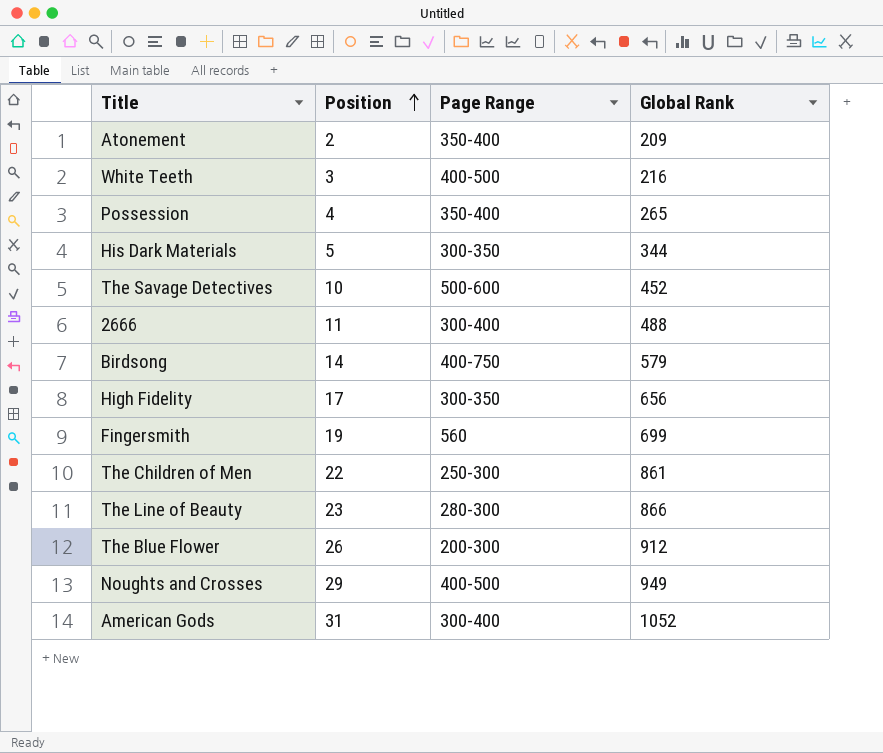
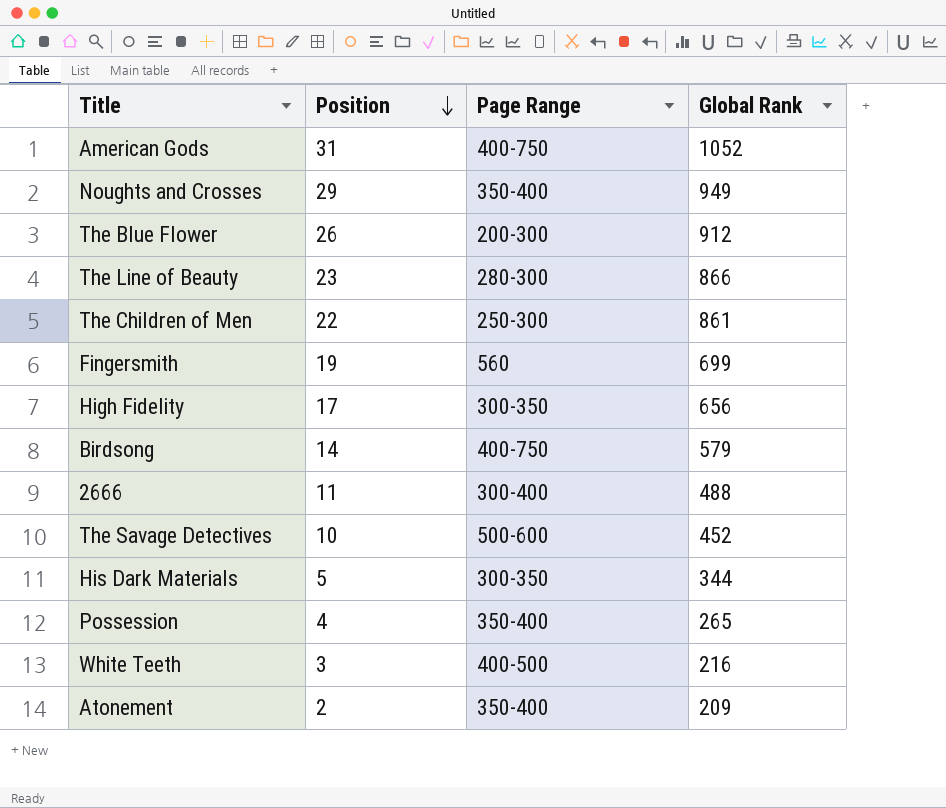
row order: Position ascending -> Position descending
American Gods | Page Range: 300-400 -> 400-750
Noughts and Crosses | Page Range: 400-500 -> 350-400

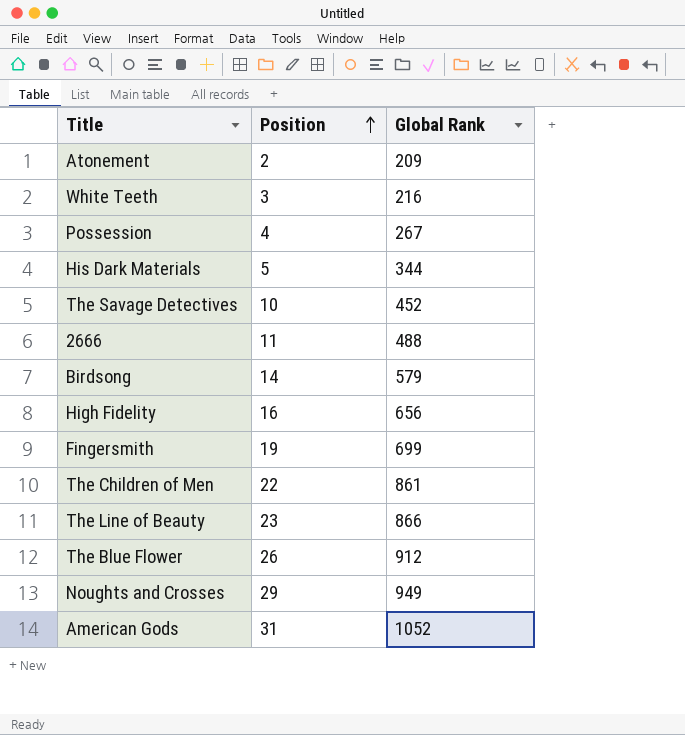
row order: Position descending -> Position ascending
column Page Range | position: 3 -> none
Possession | Global Rank: 265 -> 267
High Fidelity | Position: 17 -> 16

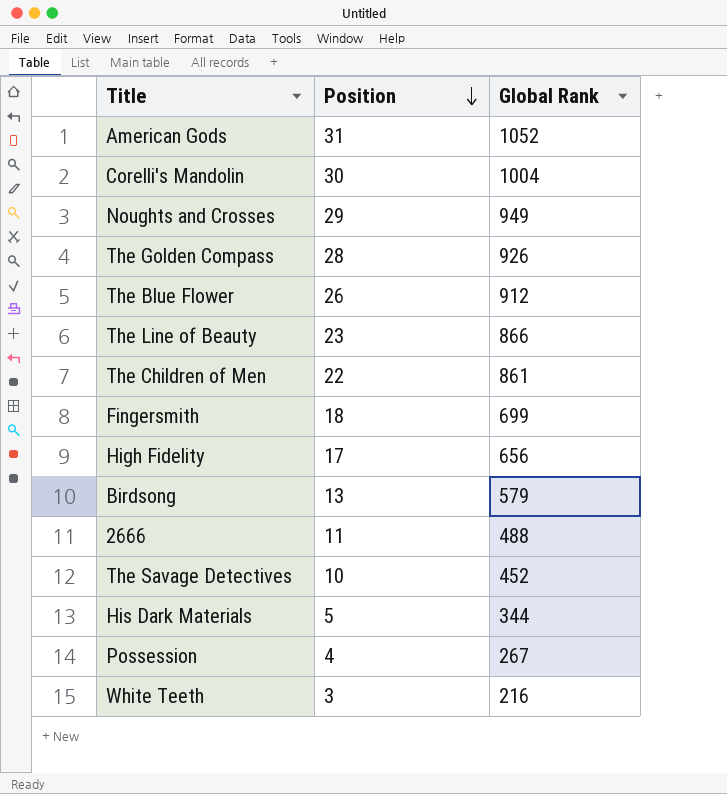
row order: Position ascending -> Position descending
row Atonement: 2 | 209 -> none
row Corelli's Mandolin: none -> 30 | 1004
row The Golden Compass: none -> 28 | 926
Fingersmith | Position: 19 -> 18
High Fidelity | Position: 16 -> 17
Birdsong | Position: 14 -> 13

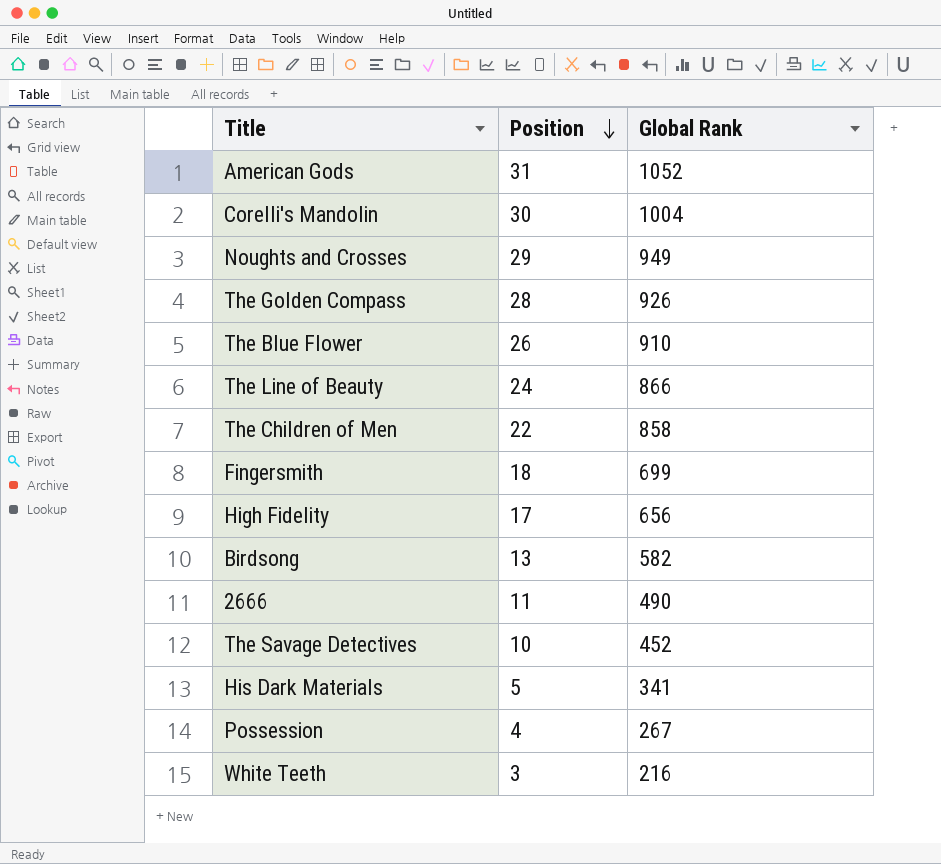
The Blue Flower | Global Rank: 912 -> 910
The Line of Beauty | Position: 23 -> 24
The Children of Men | Global Rank: 861 -> 858
Birdsong | Global Rank: 579 -> 582
2666 | Global Rank: 488 -> 490
His Dark Materials | Global Rank: 344 -> 341

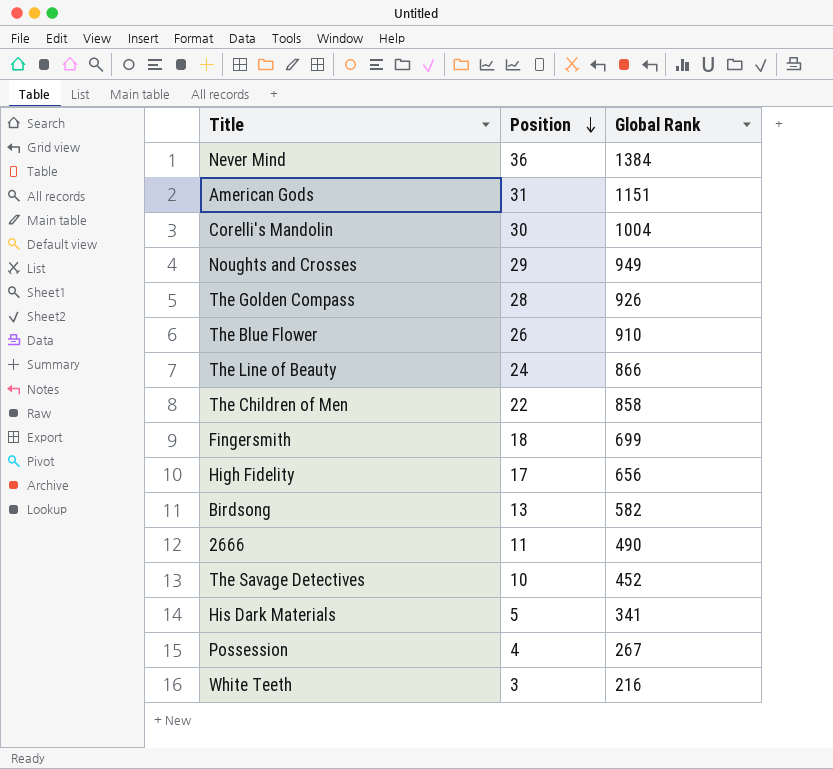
row Never Mind: none -> 36 | 1384
American Gods | Global Rank: 1052 -> 1151

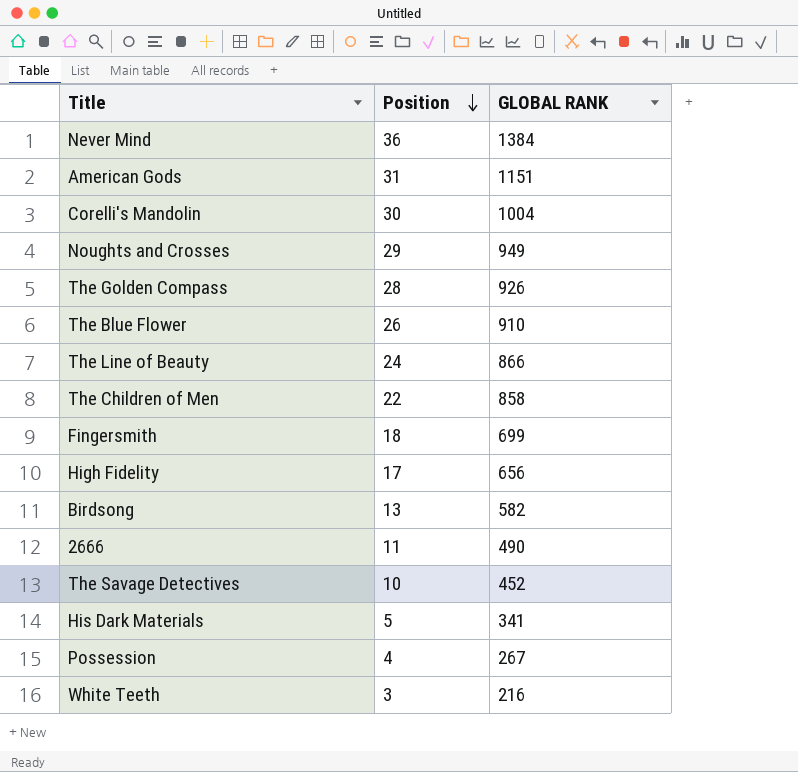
column name: Global Rank -> GLOBAL RANK

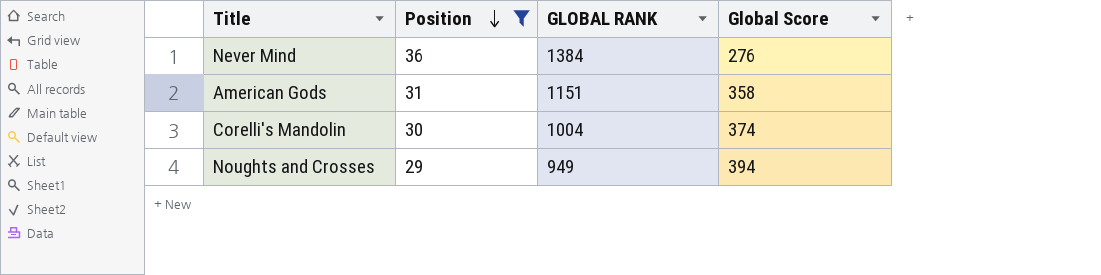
filter: none -> Position >= 29
column Global Score | position: none -> 4

